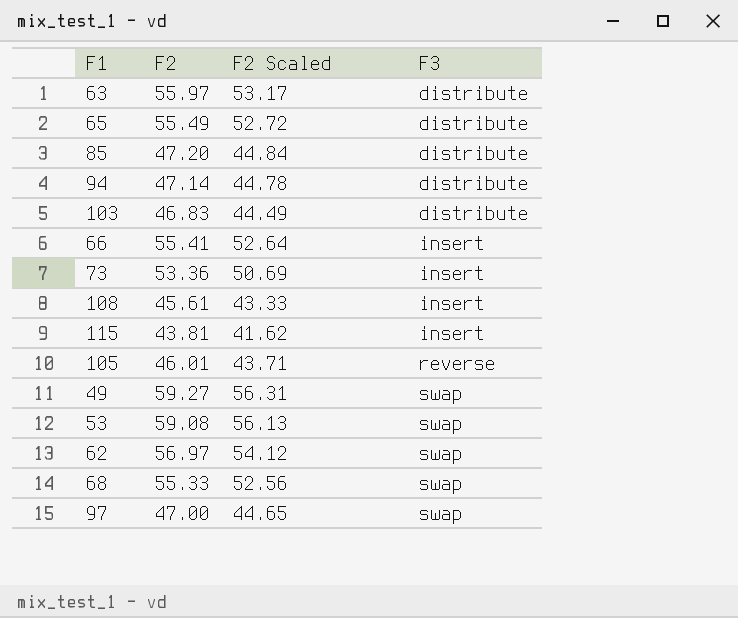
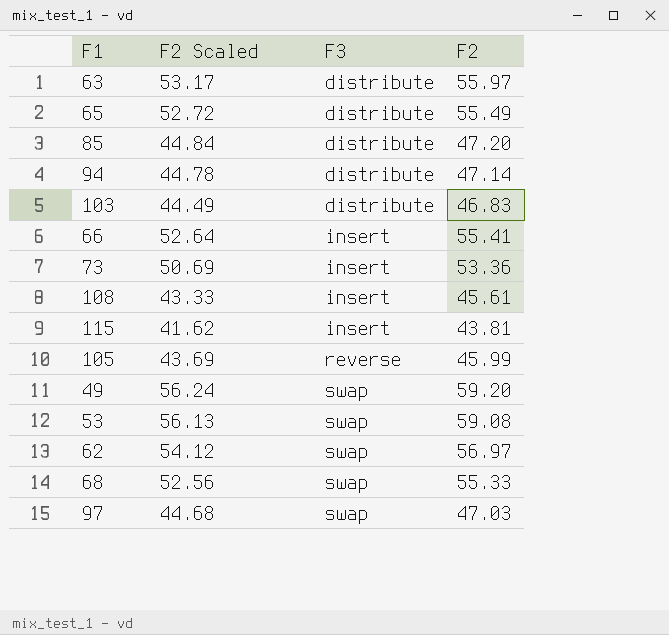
column F2 | position: 2 -> 4
105 | F2 Scaled: 43.71 -> 43.69
105 | F2: 46.01 -> 45.99
49 | F2 Scaled: 56.31 -> 56.24
49 | F2: 59.27 -> 59.20
97 | F2 Scaled: 44.65 -> 44.68
97 | F2: 47.00 -> 47.03

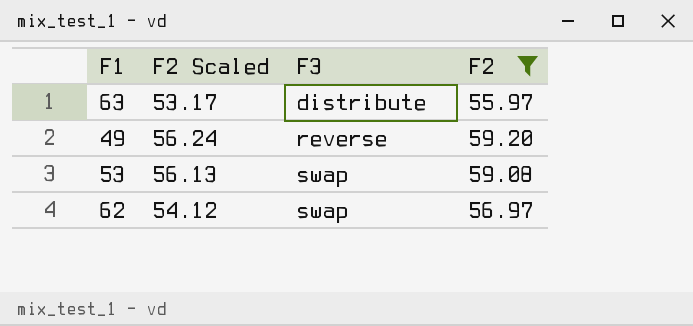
filter: none -> F2 >= 55.97
49 | F3: swap -> reverse

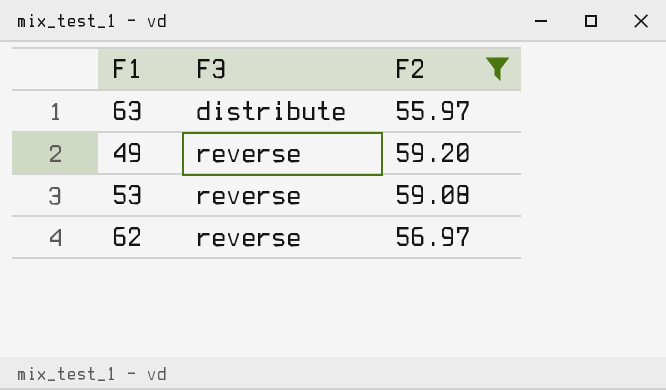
column F2 Scaled | formula: [F2] * 0.95 -> none
53 | F3: swap -> reverse
62 | F3: swap -> reverse

